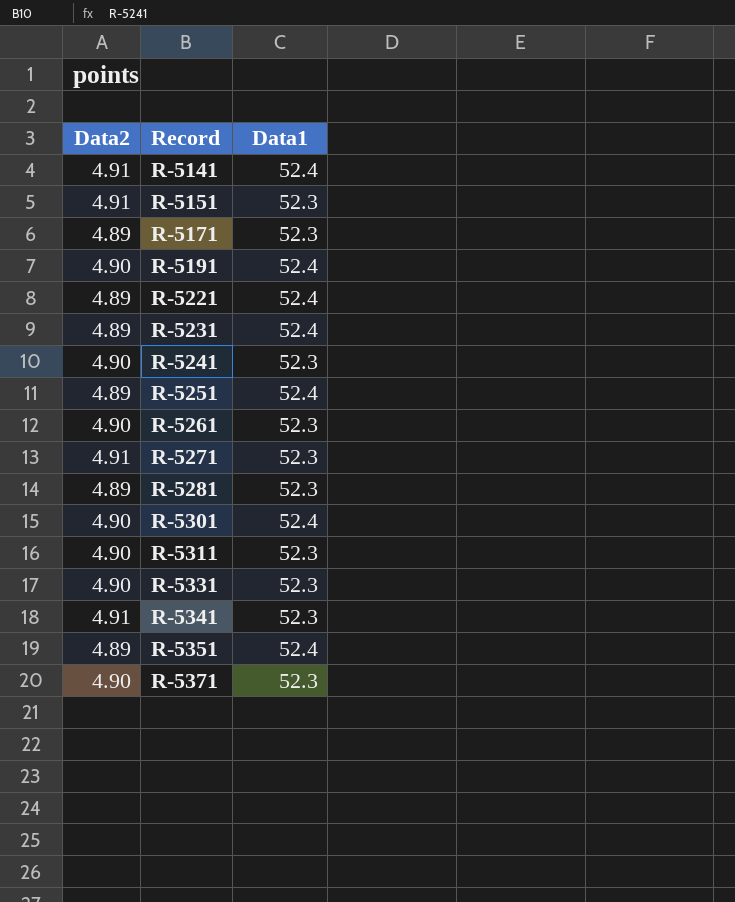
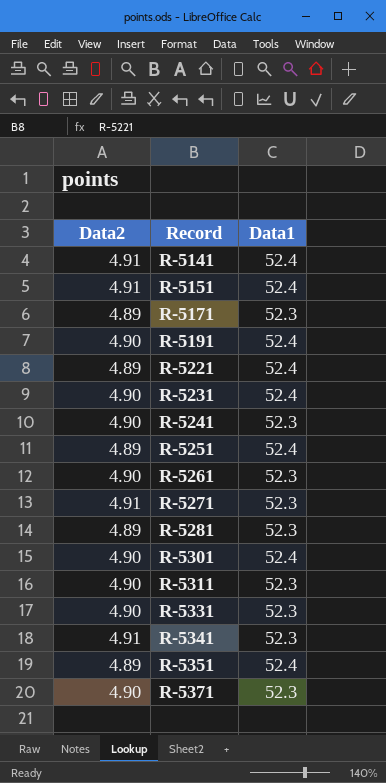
R-5151 | Data1: 52.3 -> 52.4
R-5231 | Data2: 4.89 -> 4.90

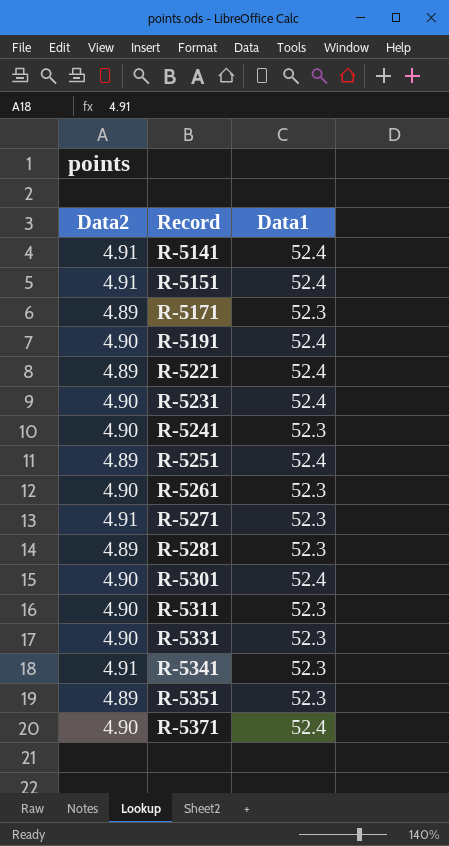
R-5351 | Data1: 52.4 -> 52.3
R-5371 | Data1: 52.3 -> 52.4

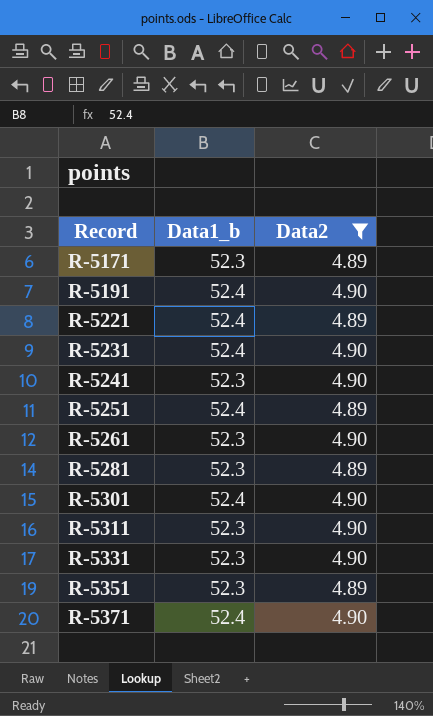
filter: none -> Data2 != 4.91
column name: Data1 -> Data1_b
column Data2 | position: 1 -> 3

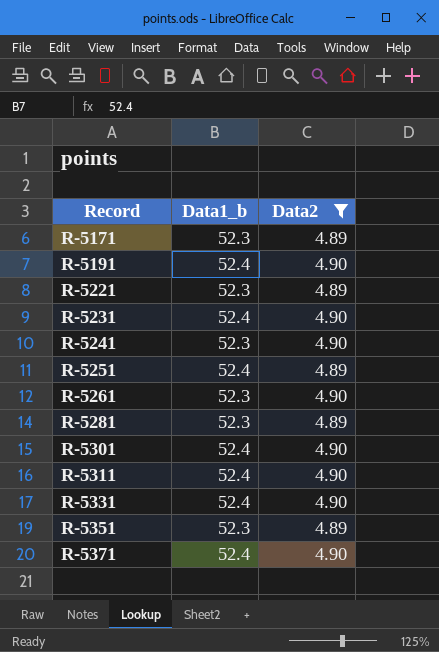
R-5221 | Data1_b: 52.4 -> 52.3
R-5311 | Data1_b: 52.3 -> 52.4
R-5331 | Data1_b: 52.3 -> 52.4

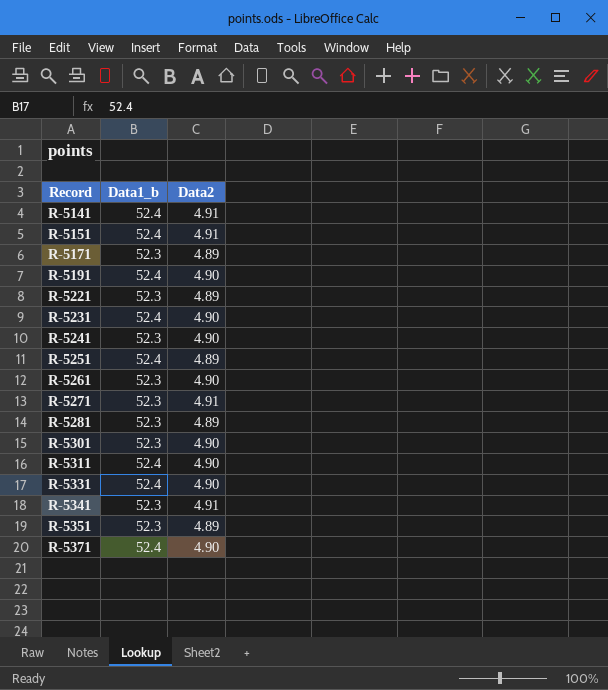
filter: Data2 != 4.91 -> none
R-5301 | Data1_b: 52.4 -> 52.3

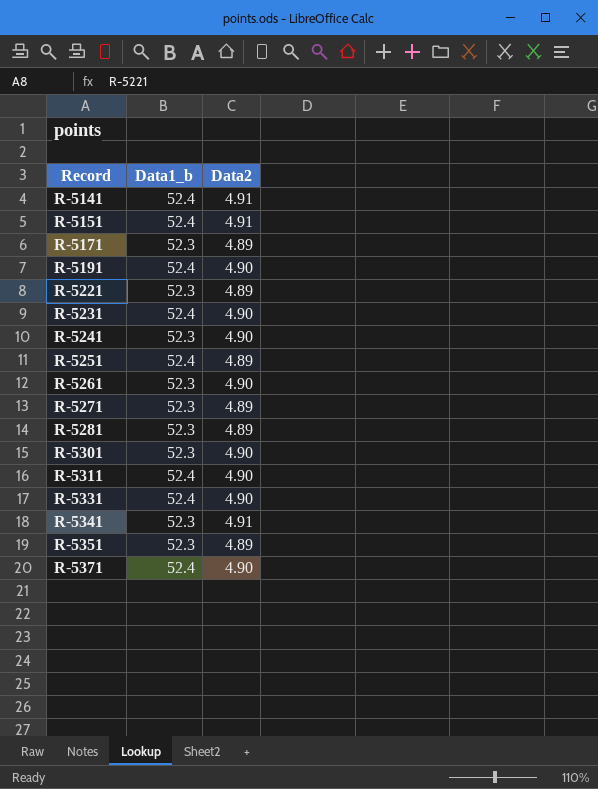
R-5271 | Data2: 4.91 -> 4.89

